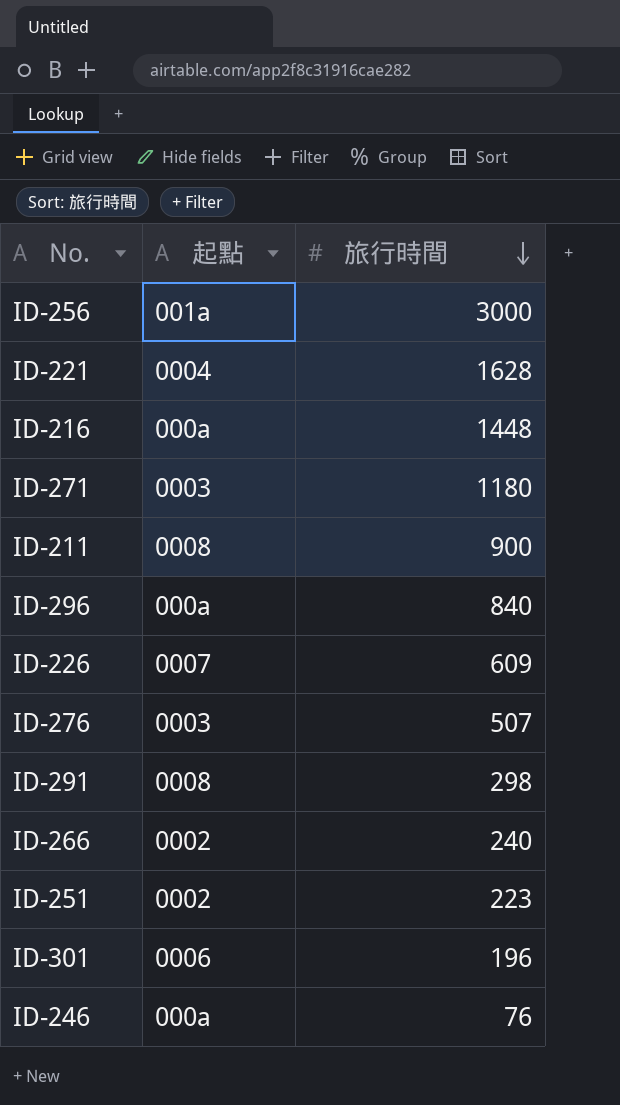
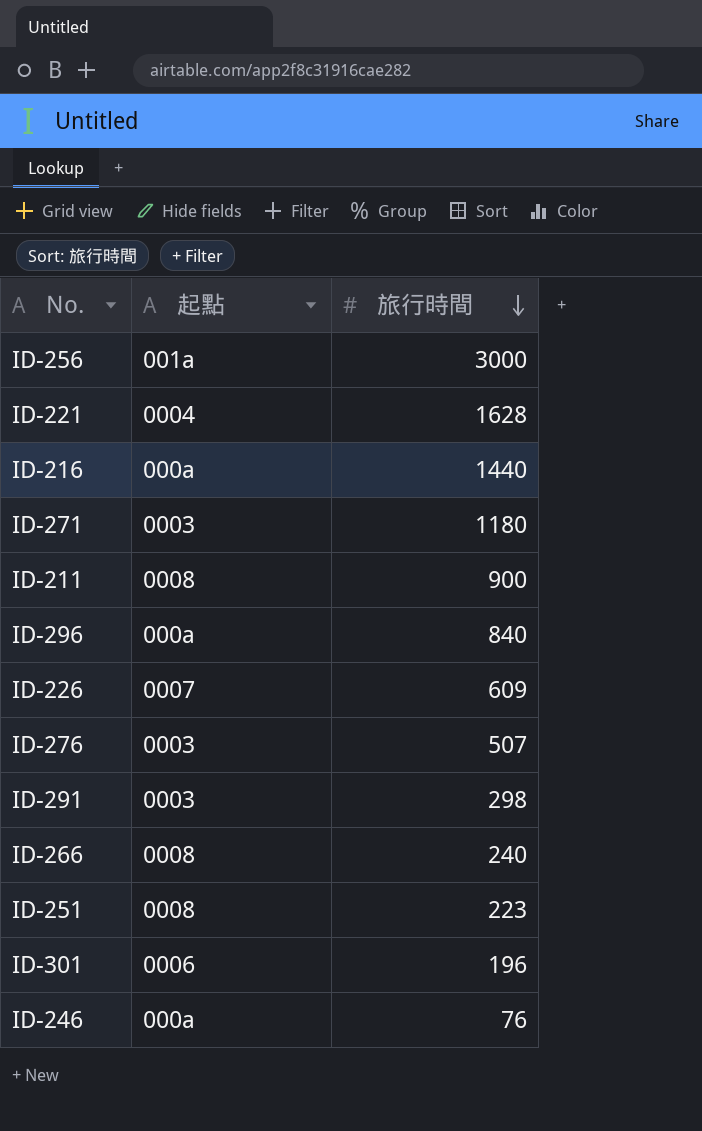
ID-216 | 旅行時間: 1448 -> 1440
ID-291 | 起點: 0008 -> 0003
ID-266 | 起點: 0002 -> 0008
ID-251 | 起點: 0002 -> 0008

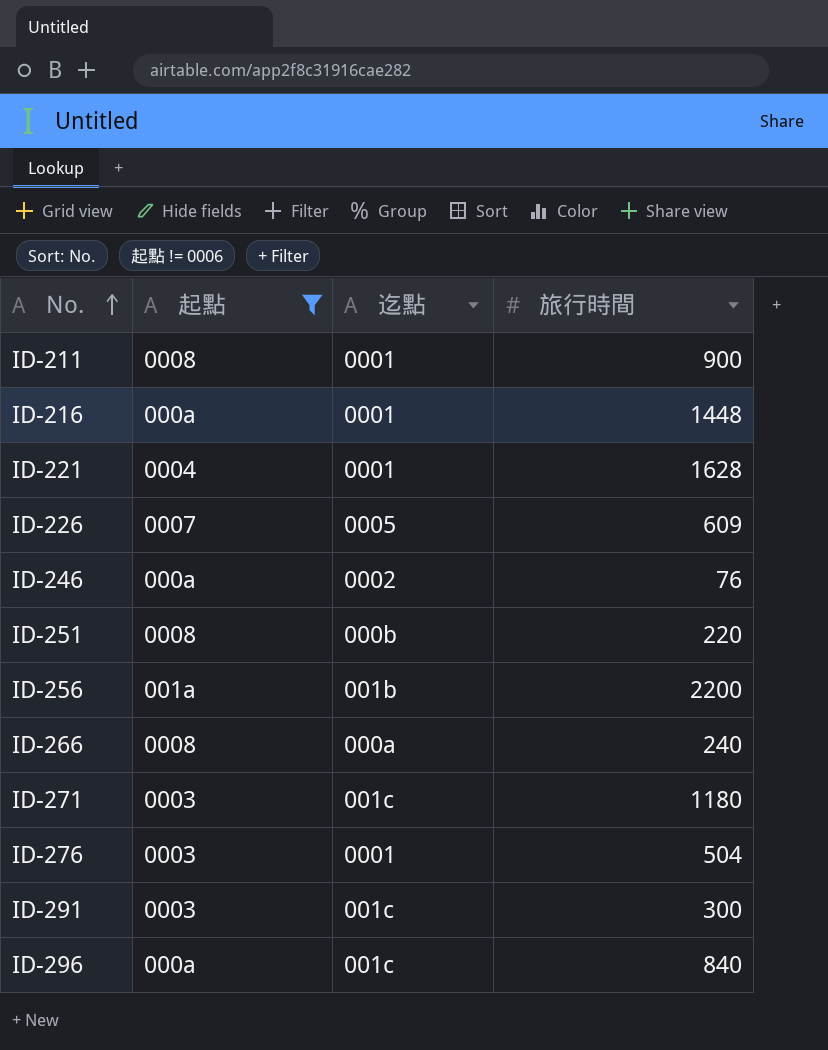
filter: none -> 起點 != 0006
row order: 旅行時間 descending -> No. ascending
column 迄點 | position: none -> 3
ID-216 | 旅行時間: 1440 -> 1448
ID-251 | 旅行時間: 223 -> 220
ID-256 | 旅行時間: 3000 -> 2200
ID-276 | 旅行時間: 507 -> 504
ID-291 | 旅行時間: 298 -> 300

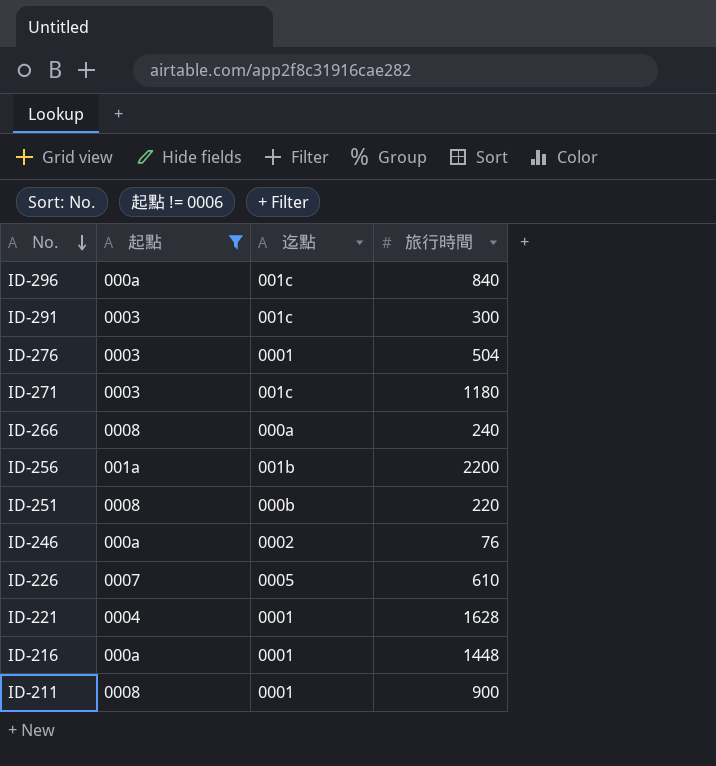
row order: No. ascending -> No. descending
ID-226 | 旅行時間: 609 -> 610

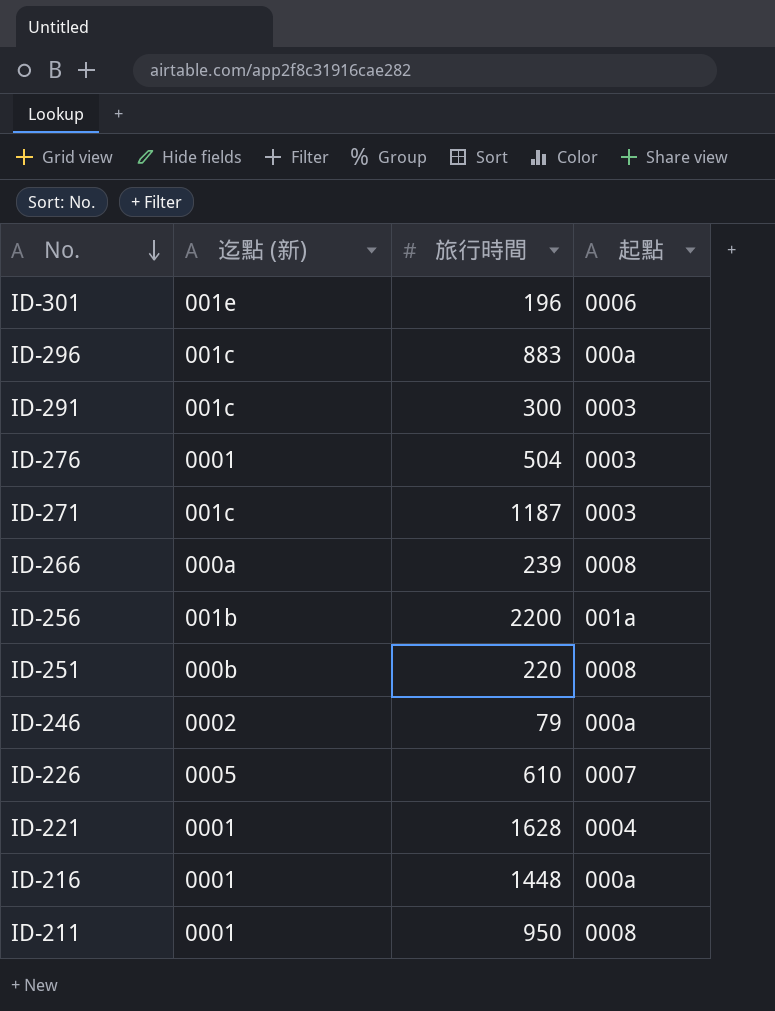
filter: 起點 != 0006 -> none
column name: 迄點 -> 迄點 (新)
column 起點 | position: 2 -> 4
ID-296 | 旅行時間: 840 -> 883
ID-271 | 旅行時間: 1180 -> 1187
ID-266 | 旅行時間: 240 -> 239
ID-246 | 旅行時間: 76 -> 79
ID-211 | 旅行時間: 900 -> 950

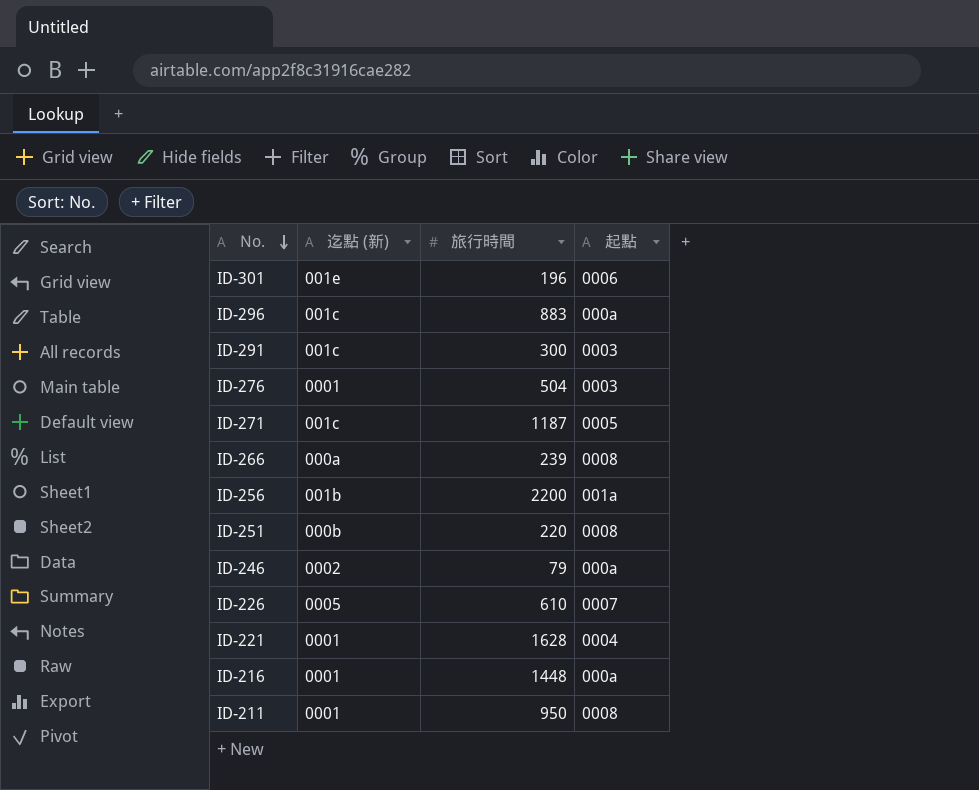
ID-271 | 起點: 0003 -> 0005

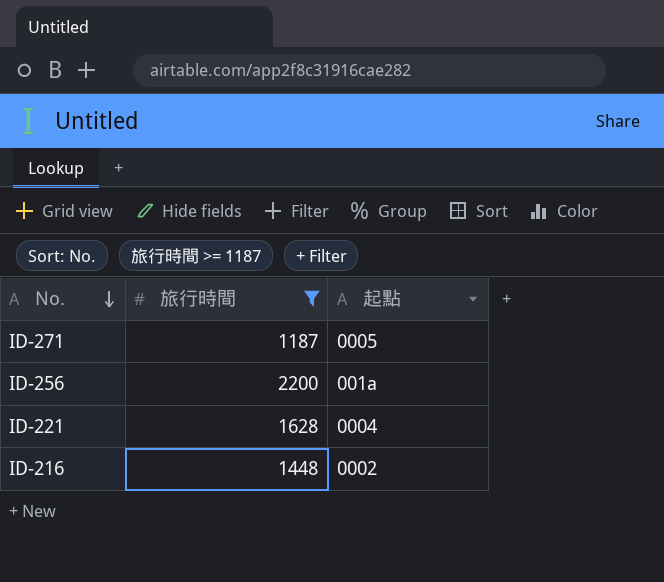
filter: none -> 旅行時間 >= 1187
column 迄點 (新) | position: 2 -> none
ID-216 | 起點: 000a -> 0002

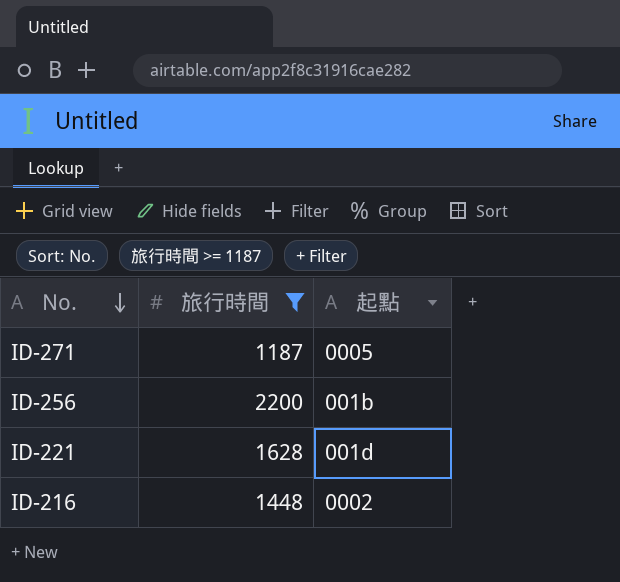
ID-256 | 起點: 001a -> 001b
ID-221 | 起點: 0004 -> 001d

